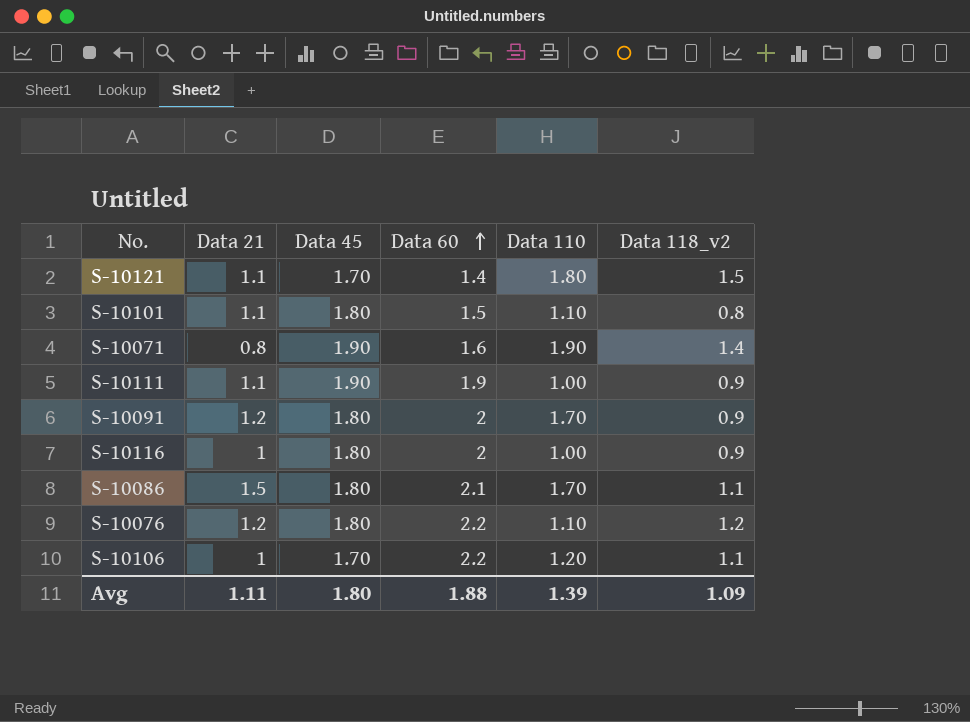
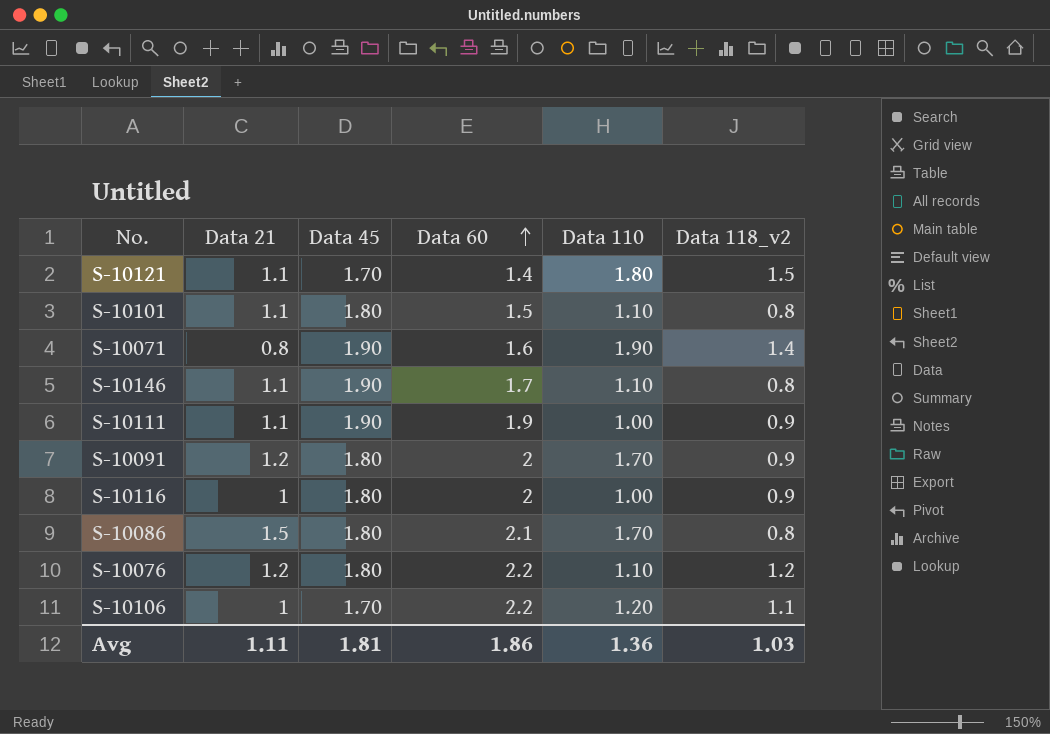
row S-10146: none -> 1.1 | 1.90 | 1.7 | 1.10 | 0.8
S-10086 | Data 118_v2: 1.1 -> 0.8
Avg | Data 45: 1.80 -> 1.81
Avg | Data 60: 1.88 -> 1.86
Avg | Data 110: 1.39 -> 1.36
Avg | Data 118_v2: 1.09 -> 1.03

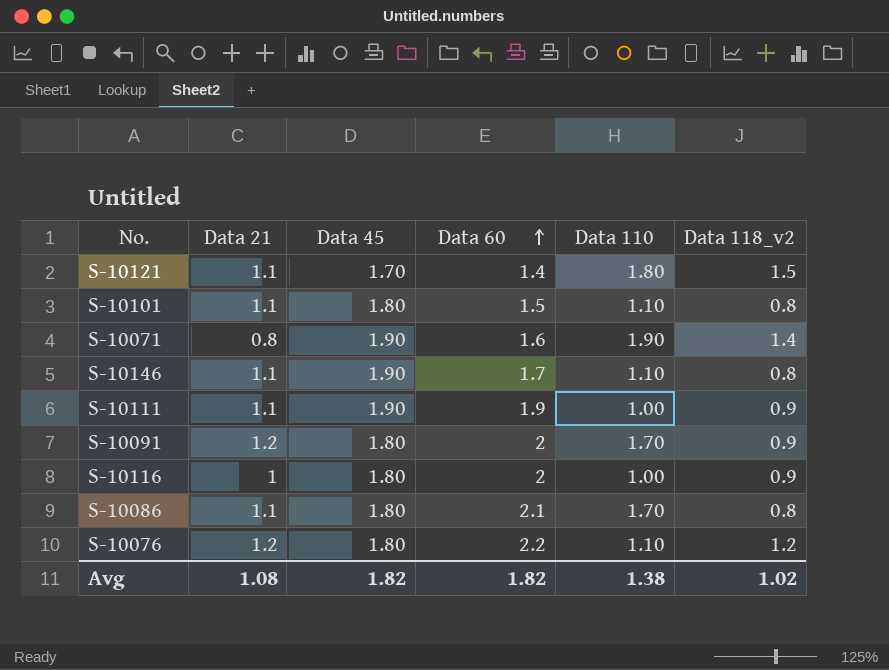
row S-10106: 1 | 1.70 | 2.2 | 1.20 | 1.1 -> none
S-10086 | Data 21: 1.5 -> 1.1
Avg | Data 21: 1.11 -> 1.08
Avg | Data 45: 1.81 -> 1.82
Avg | Data 60: 1.86 -> 1.82
Avg | Data 110: 1.36 -> 1.38
Avg | Data 118_v2: 1.03 -> 1.02

